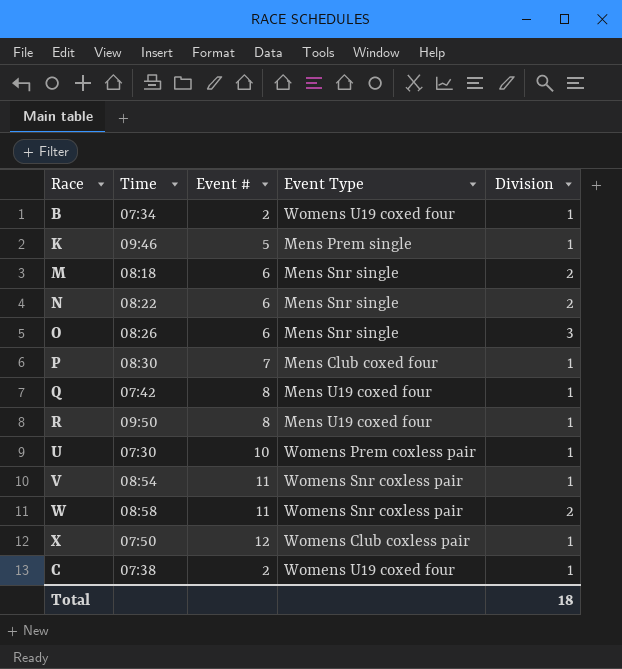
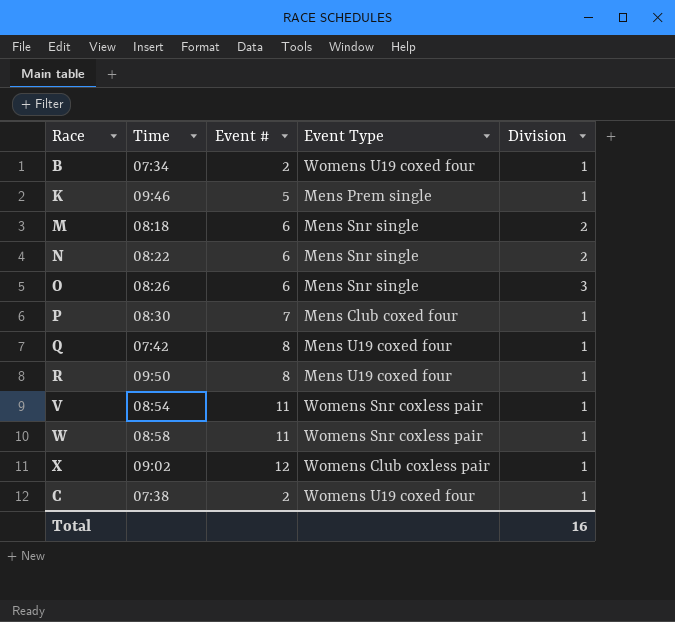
row U: 07:30 | 10 | Womens Prem coxless pair | 1 -> none
W | Division: 2 -> 1
X | Time: 07:50 -> 09:02
Total | Division: 18 -> 16

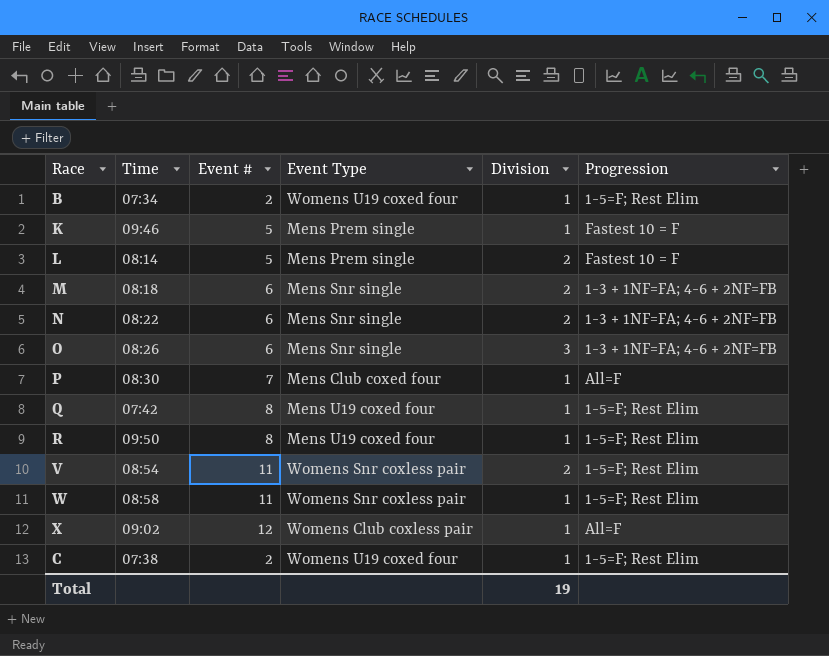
column Progression | position: none -> 6
row L: none -> 08:14 | 5 | Mens Prem single | 2 | Fastest 10 = F
V | Division: 1 -> 2
Total | Division: 16 -> 19

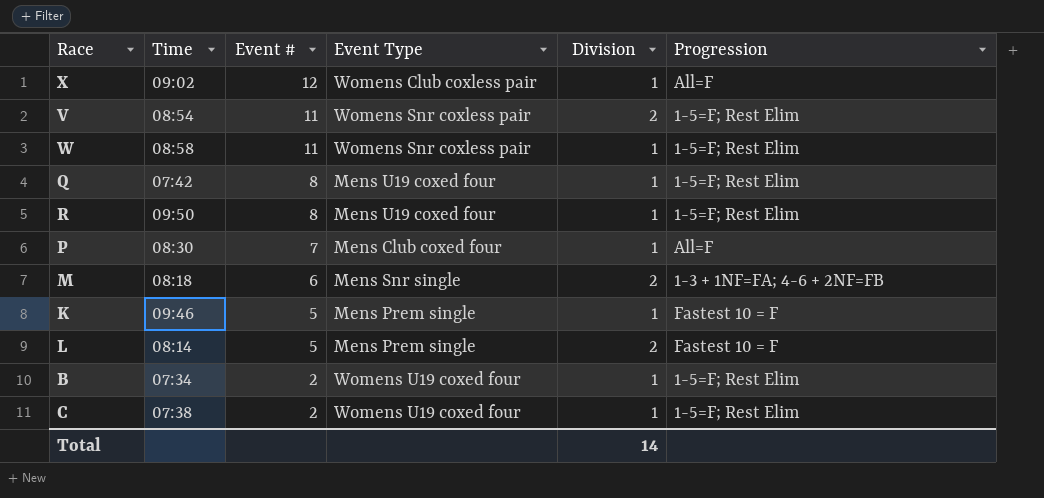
row order: none -> Event # descending
row N: 08:22 | 6 | Mens Snr single | 2 | 1-3 + 1NF=FA; 4-6 + 2NF=FB -> none
row O: 08:26 | 6 | Mens Snr single | 3 | 1-3 + 1NF=FA; 4-6 + 2NF=FB -> none
Total | Division: 19 -> 14

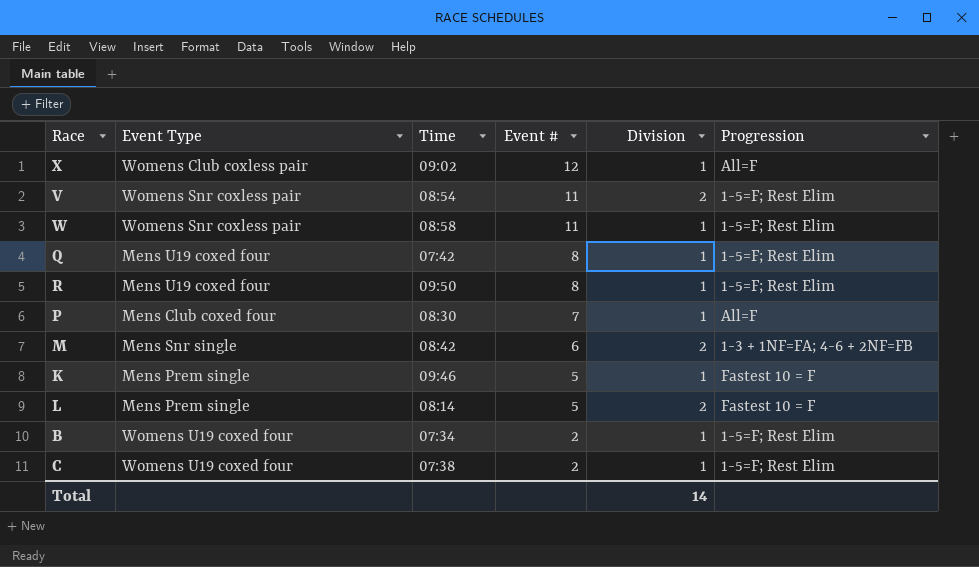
column Event Type | position: 4 -> 2
M | Time: 08:18 -> 08:42

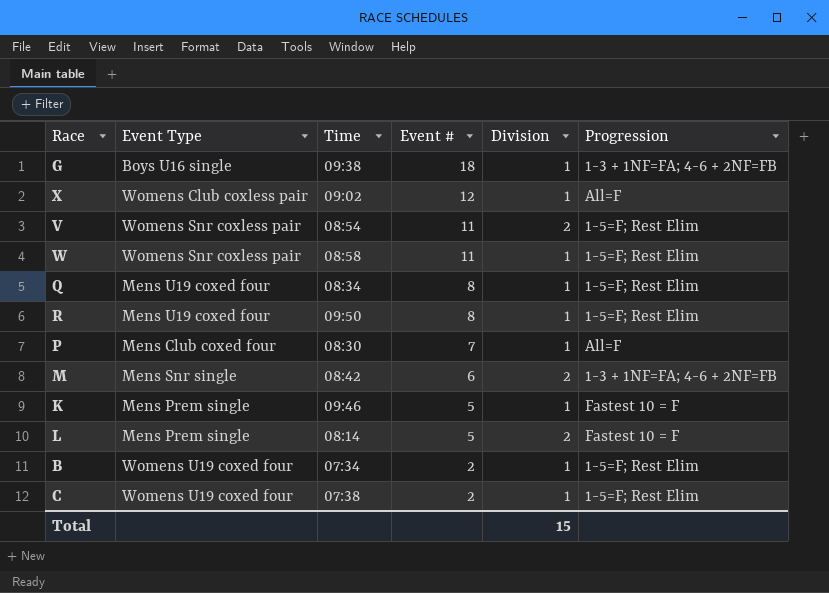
row G: none -> Boys U16 single | 09:38 | 18 | 1 | 1-3 + 1NF=FA; 4-6 + 2NF=FB
Q | Time: 07:42 -> 08:34
Total | Division: 14 -> 15

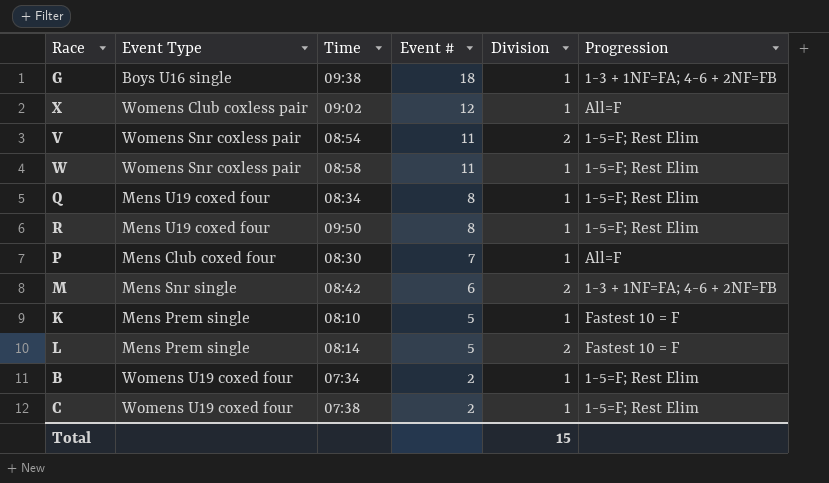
K | Time: 09:46 -> 08:10

